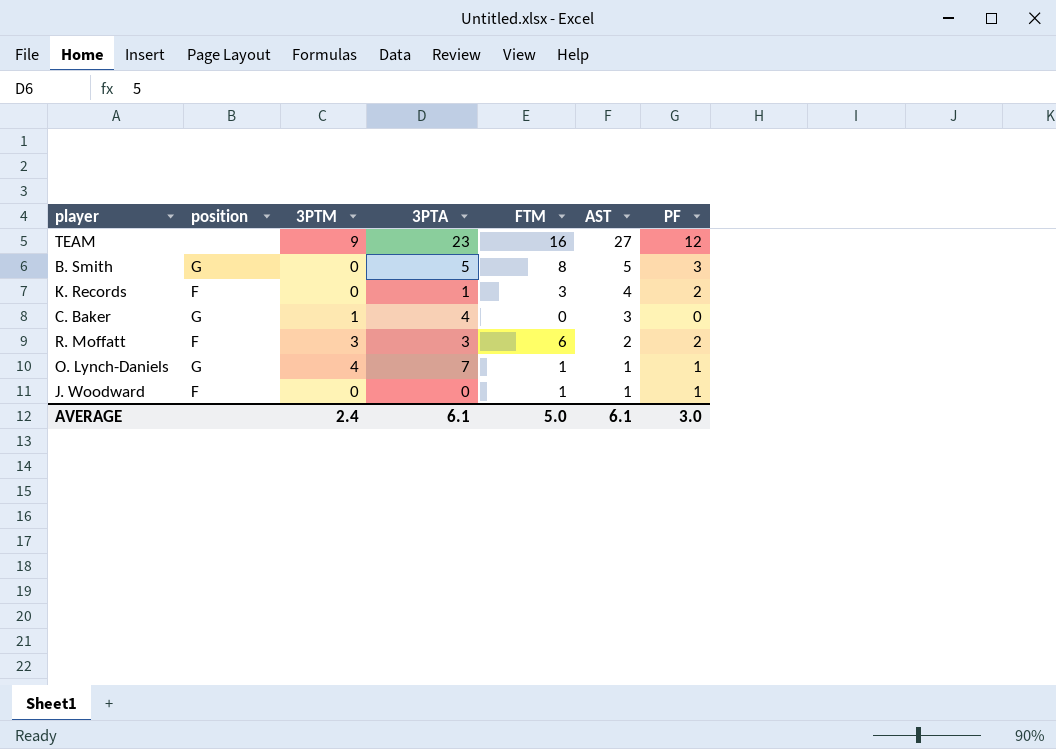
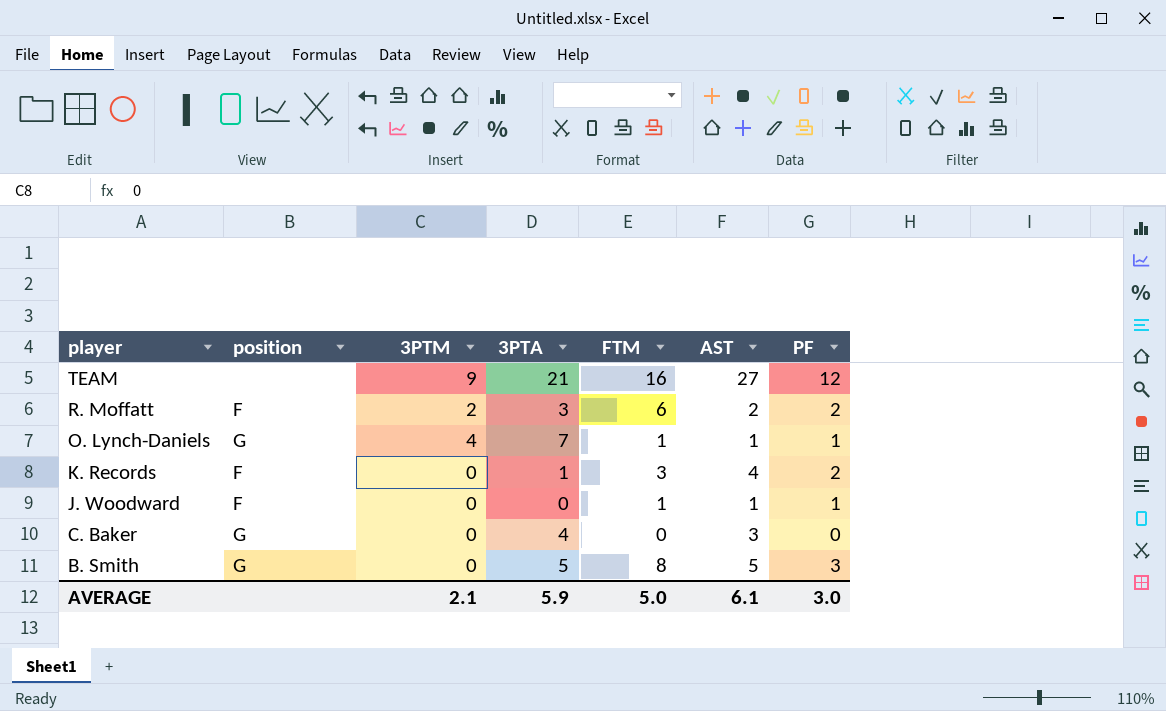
row order: AST descending -> player descending
TEAM | 3PTA: 23 -> 21
R. Moffatt | 3PTM: 3 -> 2
C. Baker | 3PTM: 1 -> 0
AVERAGE | 3PTM: 2.4 -> 2.1
AVERAGE | 3PTA: 6.1 -> 5.9

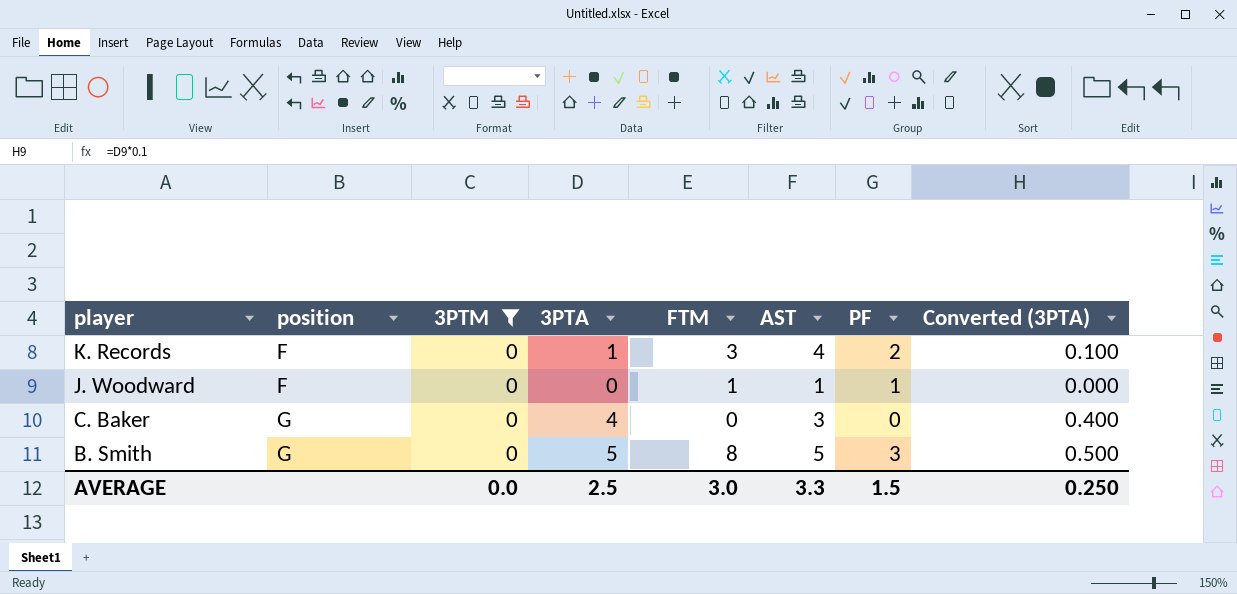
filter: none -> 3PTM = 0
column Converted (3PTA) | formula: none -> [3PTA] * 0.1
AVERAGE | 3PTM: 2.1 -> 0.0
AVERAGE | 3PTA: 5.9 -> 2.5
AVERAGE | FTM: 5.0 -> 3.0
AVERAGE | AST: 6.1 -> 3.3
AVERAGE | PF: 3.0 -> 1.5

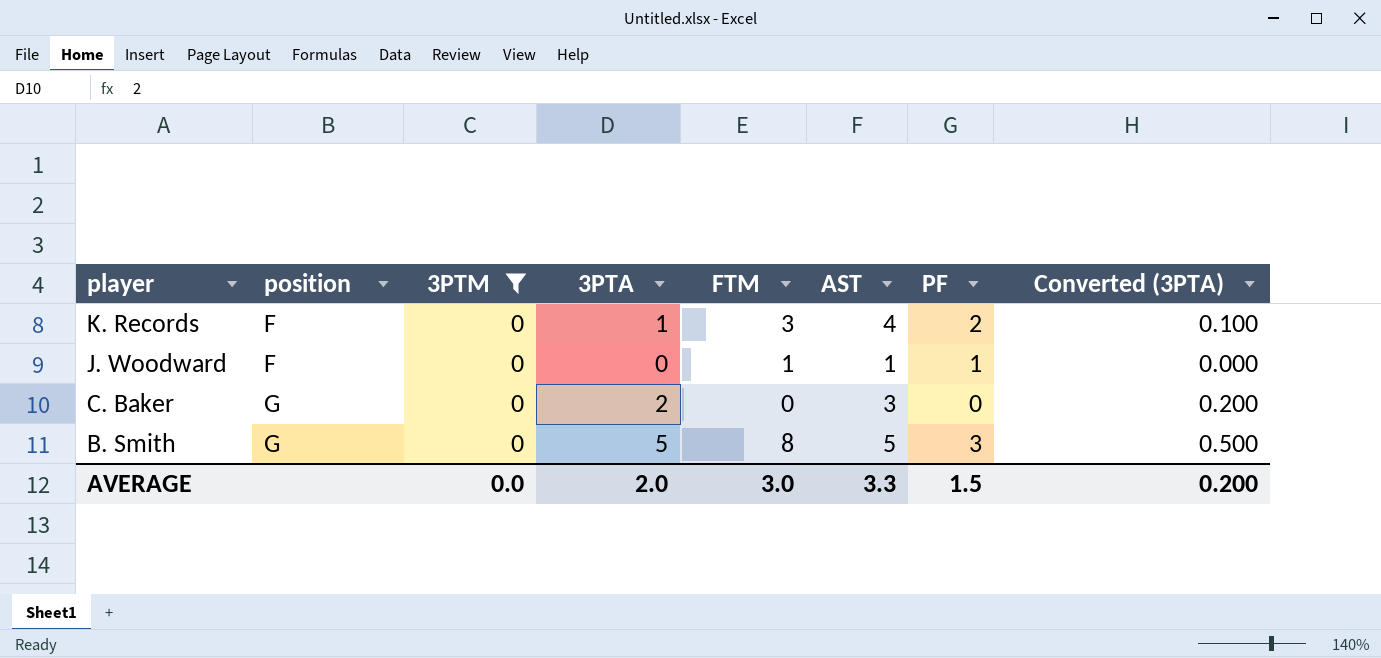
C. Baker | 3PTA: 4 -> 2
C. Baker | Converted (3PTA): 0.400 -> 0.200
AVERAGE | 3PTA: 2.5 -> 2.0
AVERAGE | Converted (3PTA): 0.250 -> 0.200

